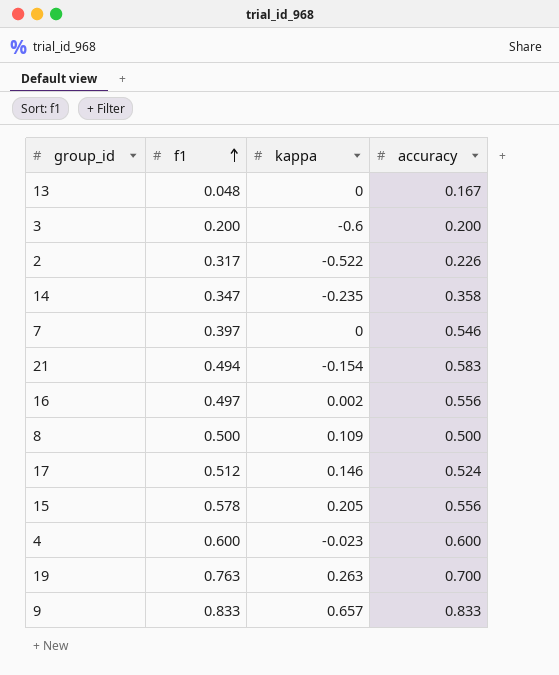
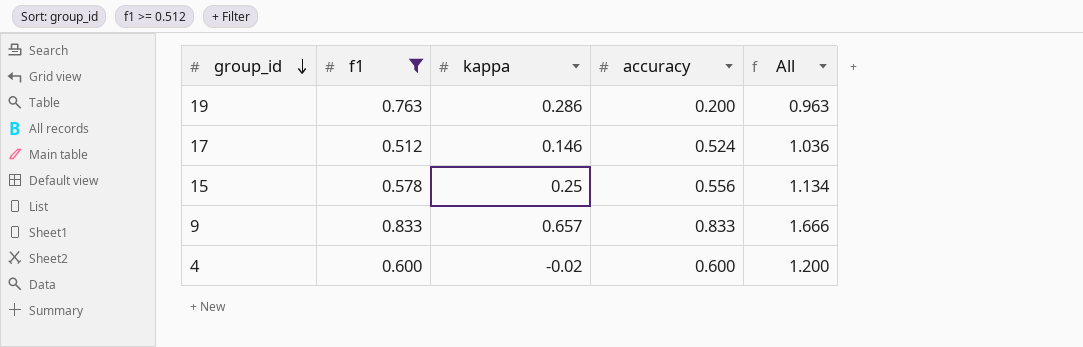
filter: none -> f1 >= 0.512
row order: f1 ascending -> group_id descending
column All | formula: none -> [f1] + [accuracy]
19 | kappa: 0.263 -> 0.286
19 | accuracy: 0.700 -> 0.200
15 | kappa: 0.205 -> 0.25
4 | kappa: -0.023 -> -0.02

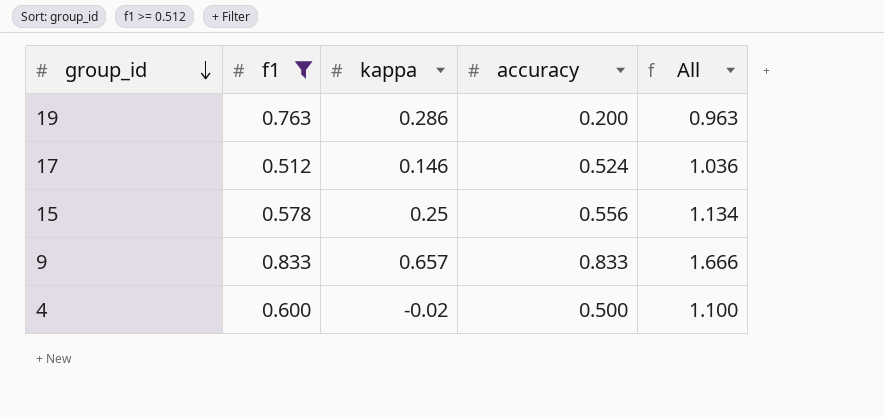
4 | accuracy: 0.600 -> 0.500
4 | All: 1.200 -> 1.100

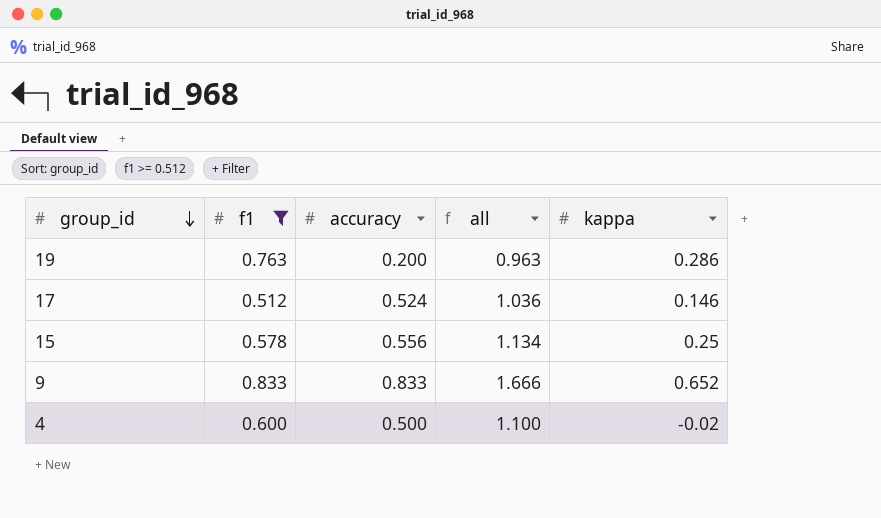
column name: All -> all
column kappa | position: 3 -> 5
9 | kappa: 0.657 -> 0.652

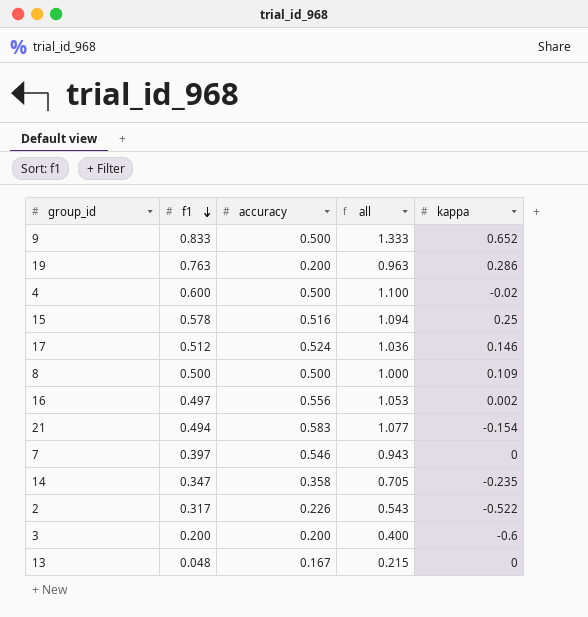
filter: f1 >= 0.512 -> none
row order: group_id descending -> f1 descending
9 | accuracy: 0.833 -> 0.500
9 | all: 1.666 -> 1.333
15 | accuracy: 0.556 -> 0.516
15 | all: 1.134 -> 1.094

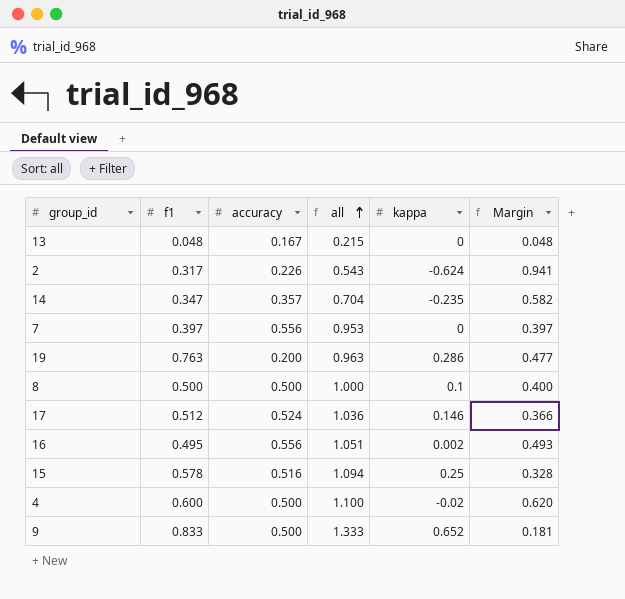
row order: f1 descending -> all ascending
column Margin | formula: none -> [f1] - [kappa]
row 21: 0.494 | 0.583 | 1.077 | -0.154 -> none
row 3: 0.200 | 0.200 | 0.400 | -0.6 -> none
2 | kappa: -0.522 -> -0.624
14 | accuracy: 0.358 -> 0.357
14 | all: 0.705 -> 0.704
7 | accuracy: 0.546 -> 0.556
7 | all: 0.943 -> 0.953
8 | kappa: 0.109 -> 0.1
16 | f1: 0.497 -> 0.495
16 | all: 1.053 -> 1.051

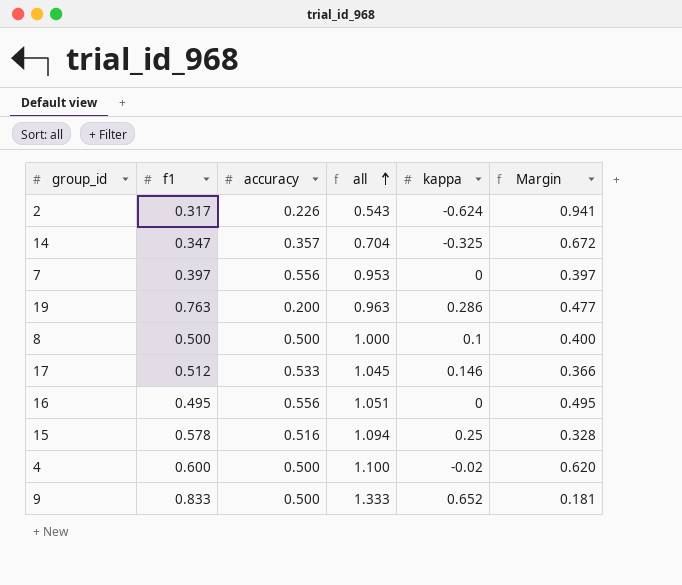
row 13: 0.048 | 0.167 | 0.215 | 0 | 0.048 -> none
14 | kappa: -0.235 -> -0.325
14 | Margin: 0.582 -> 0.672
17 | accuracy: 0.524 -> 0.533
17 | all: 1.036 -> 1.045
16 | kappa: 0.002 -> 0
16 | Margin: 0.493 -> 0.495

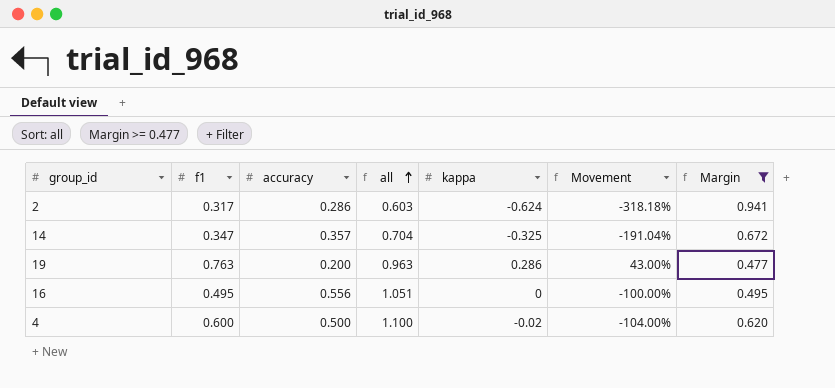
filter: none -> Margin >= 0.477
column Movement | formula: none -> ([kappa] - [accuracy]) / [accuracy]
2 | accuracy: 0.226 -> 0.286
2 | all: 0.543 -> 0.603

